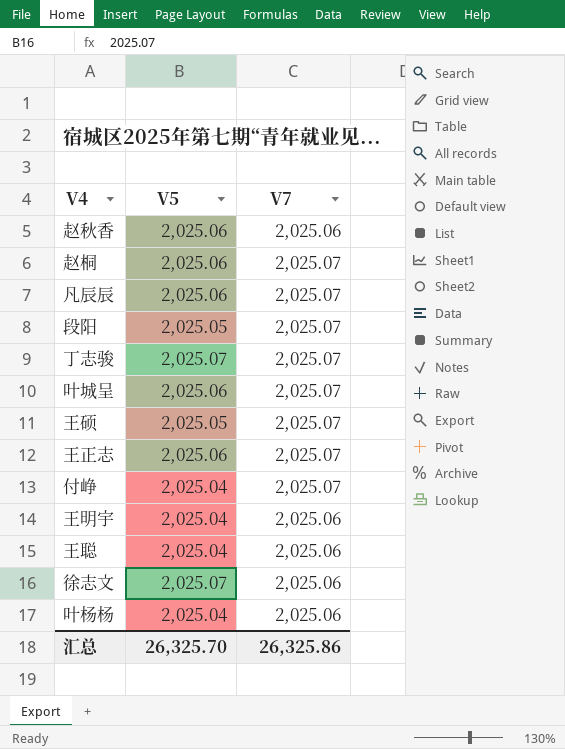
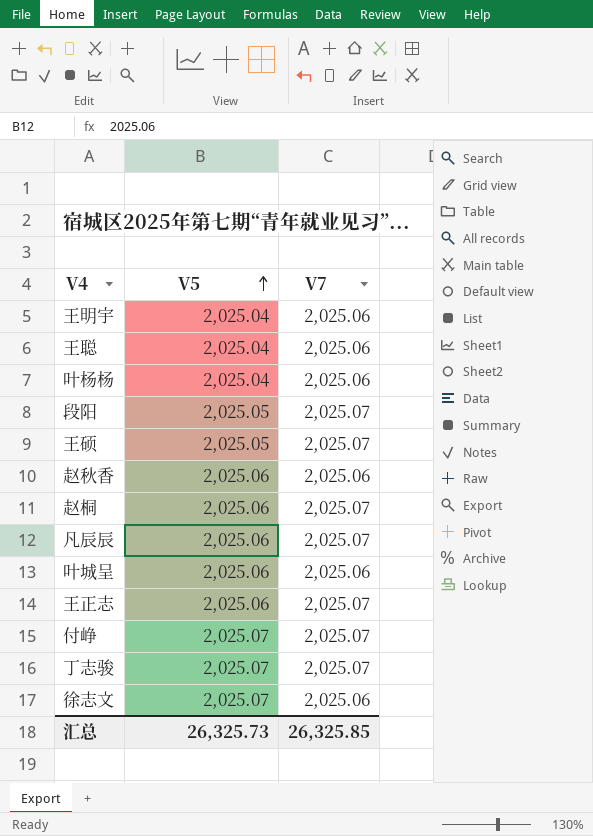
row order: none -> V5 ascending
叶城呈 | V7: 2,025.07 -> 2,025.06
付峥 | V5: 2,025.04 -> 2,025.07
汇总 | V5: 26,325.70 -> 26,325.73
汇总 | V7: 26,325.86 -> 26,325.85

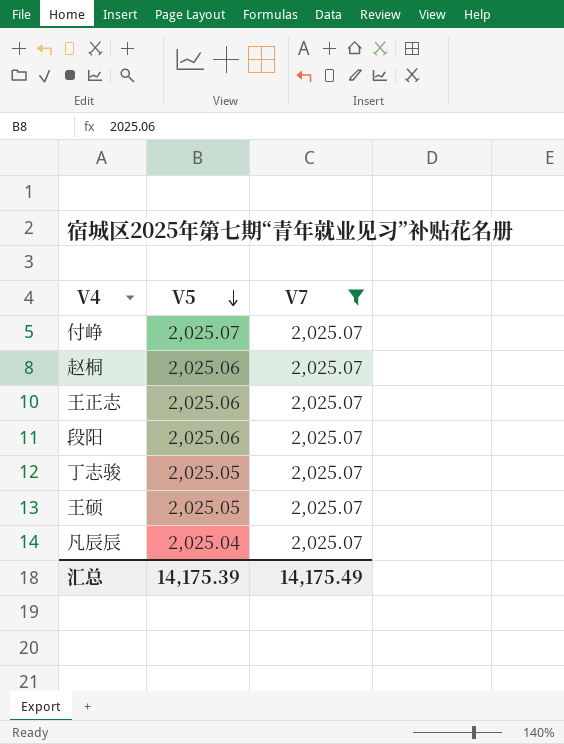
filter: none -> V7 = 2,025.07
row order: V5 ascending -> V5 descending
段阳 | V5: 2,025.05 -> 2,025.06
丁志骏 | V5: 2,025.07 -> 2,025.05
凡辰辰 | V5: 2,025.06 -> 2,025.04
汇总 | V5: 26,325.73 -> 14,175.39
汇总 | V7: 26,325.85 -> 14,175.49

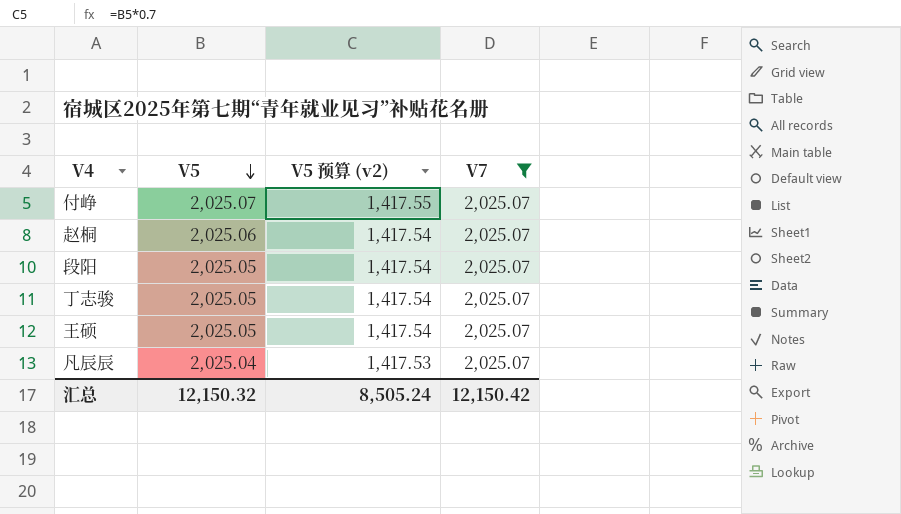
column V5 预算 (v2) | formula: none -> [V5] * 0.7
row 王正志: 2,025.06 | 2,025.07 -> none
段阳 | V5: 2,025.06 -> 2,025.05
汇总 | V5: 14,175.39 -> 12,150.32
汇总 | V7: 14,175.49 -> 12,150.42

